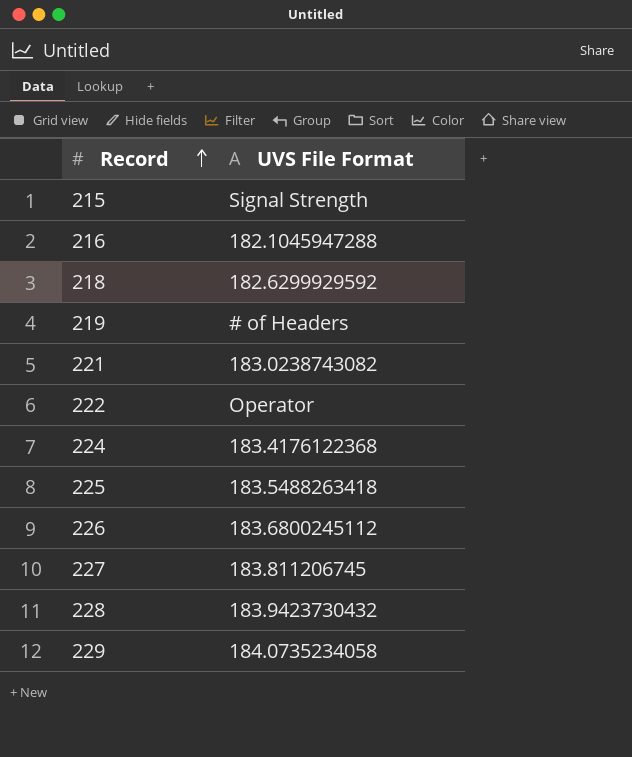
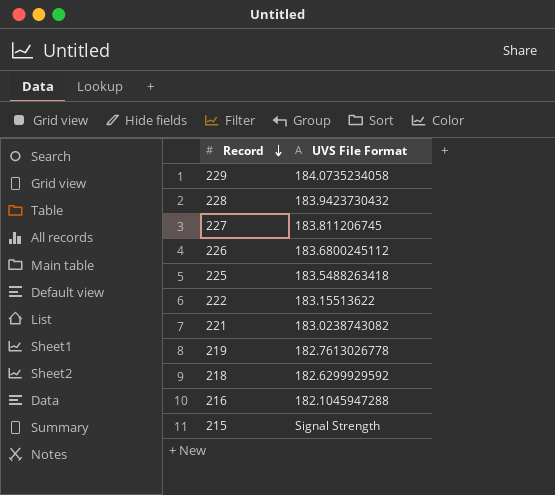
row order: Record ascending -> Record descending
row 224: 183.4176122368 -> none
222 | UVS File Format: Operator -> 183.15513622
219 | UVS File Format: # of Headers -> 182.7613026778

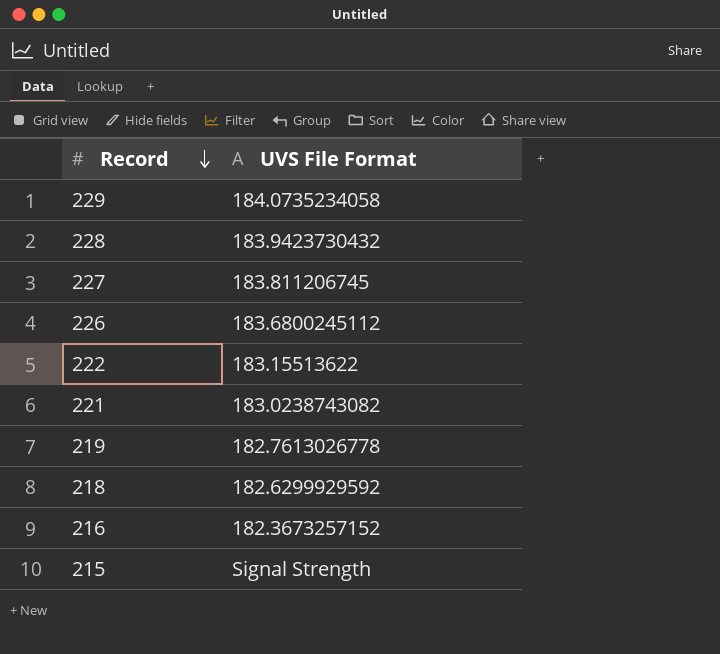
row 225: 183.5488263418 -> none
216 | UVS File Format: 182.1045947288 -> 182.3673257152

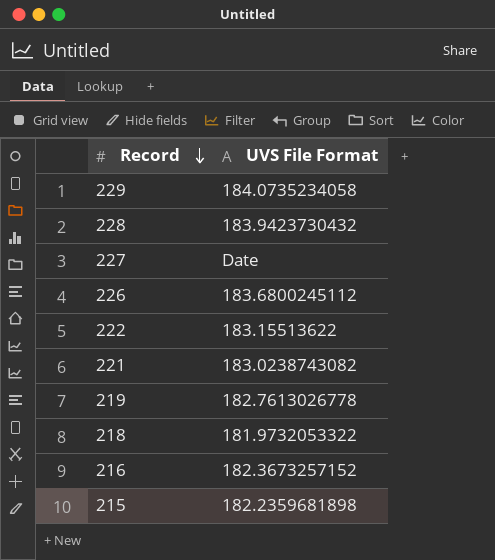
227 | UVS File Format: 183.811206745 -> Date
218 | UVS File Format: 182.6299929592 -> 181.9732053322
215 | UVS File Format: Signal Strength -> 182.2359681898

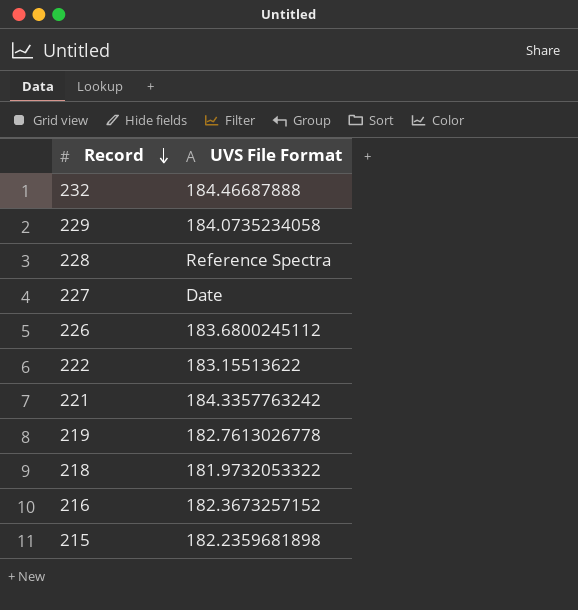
row 232: none -> 184.46687888
228 | UVS File Format: 183.9423730432 -> Reference Spectra
221 | UVS File Format: 183.0238743082 -> 184.3357763242

